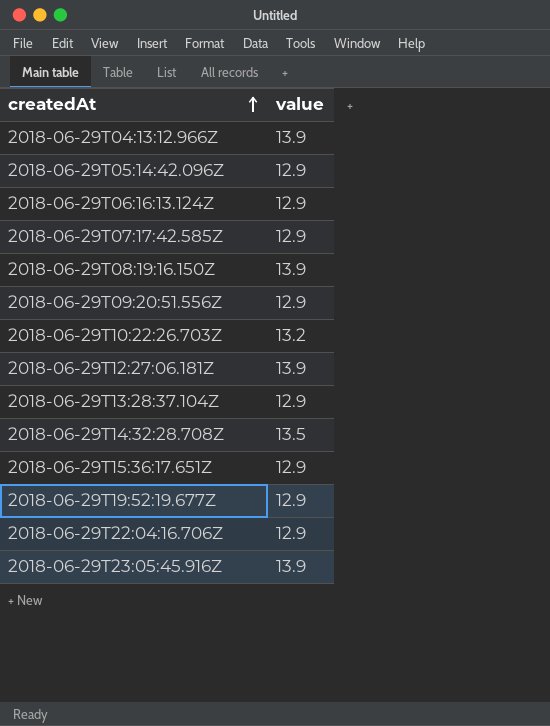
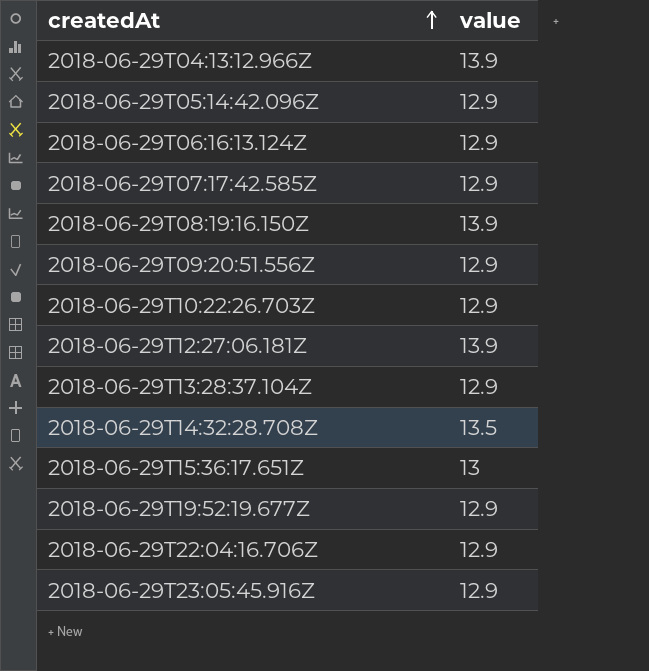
2018-06-29T10:22:26.703Z | value: 13.2 -> 12.9
2018-06-29T15:36:17.651Z | value: 12.9 -> 13
2018-06-29T23:05:45.916Z | value: 13.9 -> 12.9

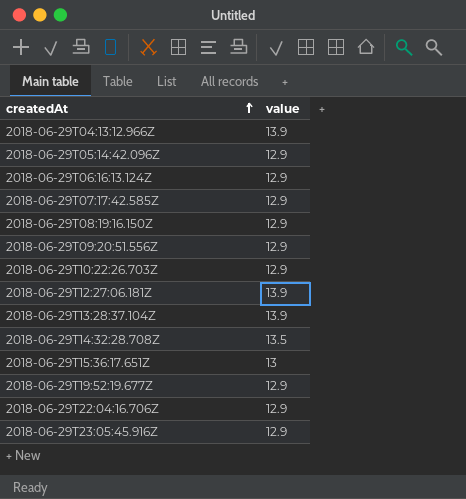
2018-06-29T08:19:16.150Z | value: 13.9 -> 12.9
2018-06-29T13:28:37.104Z | value: 12.9 -> 13.9

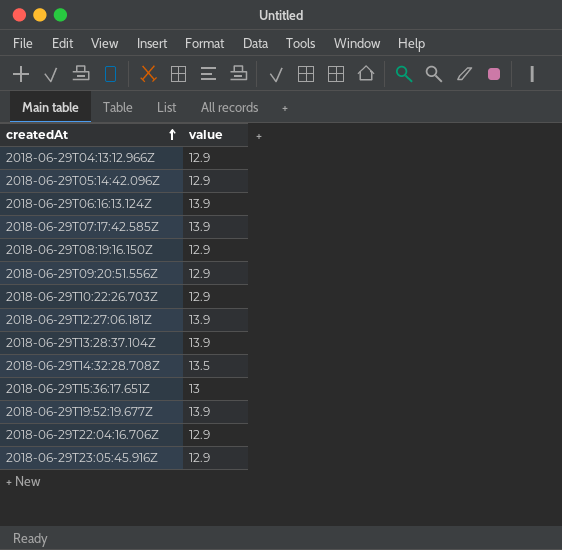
2018-06-29T04:13:12.966Z | value: 13.9 -> 12.9
2018-06-29T06:16:13.124Z | value: 12.9 -> 13.9
2018-06-29T07:17:42.585Z | value: 12.9 -> 13.9
2018-06-29T19:52:19.677Z | value: 12.9 -> 13.9

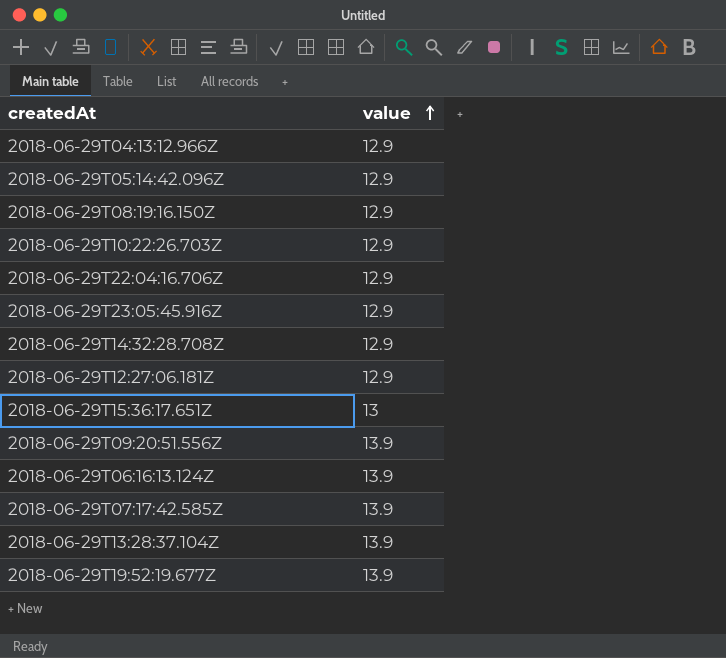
row order: createdAt ascending -> value ascending
2018-06-29T14:32:28.708Z | value: 13.5 -> 12.9
2018-06-29T12:27:06.181Z | value: 13.9 -> 12.9
2018-06-29T09:20:51.556Z | value: 12.9 -> 13.9

